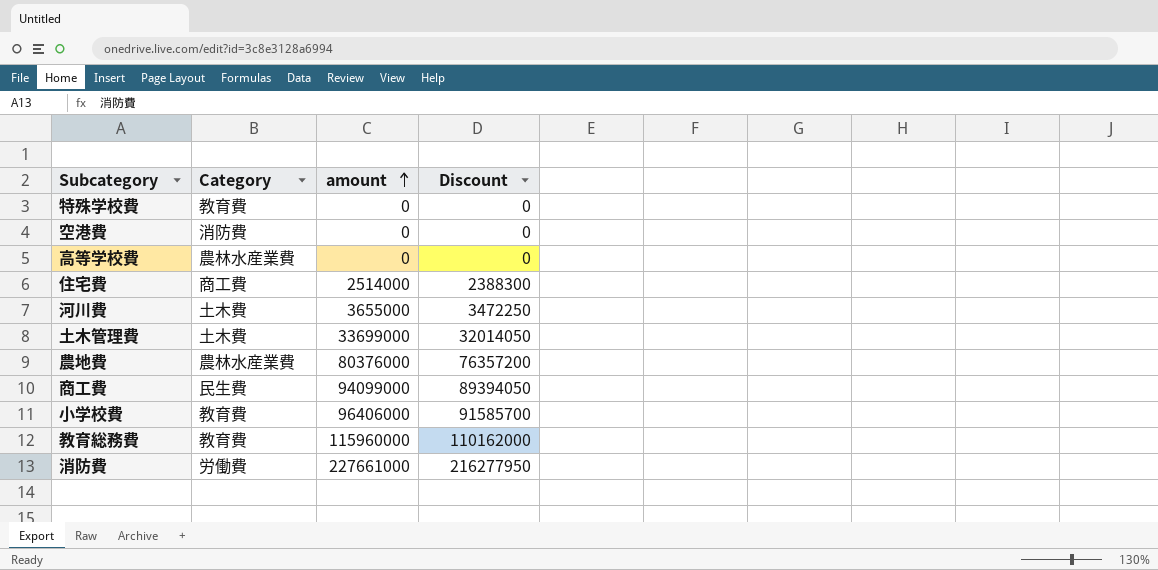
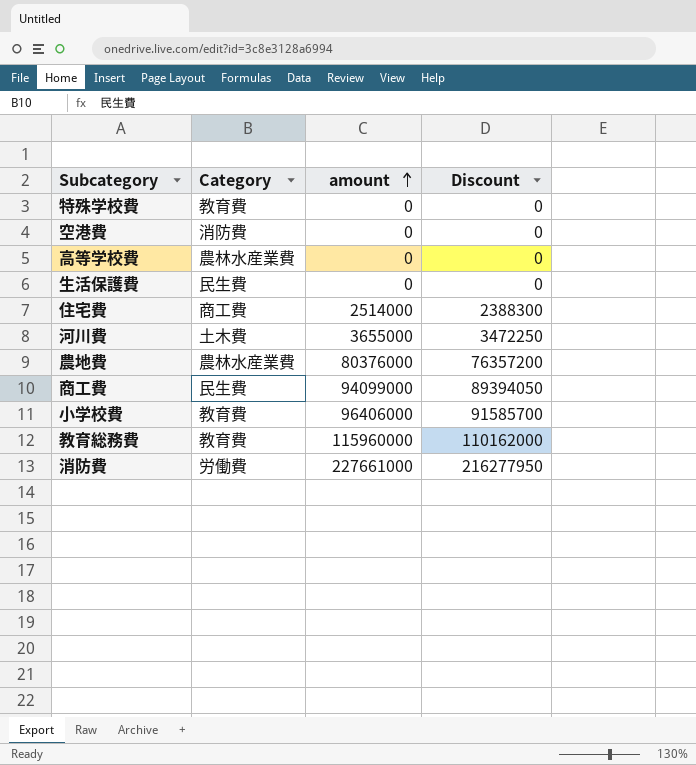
row 土木管理費: 土木費 | 33699000 | 32014050 -> none
row 生活保護費: none -> 民生費 | 0 | 0

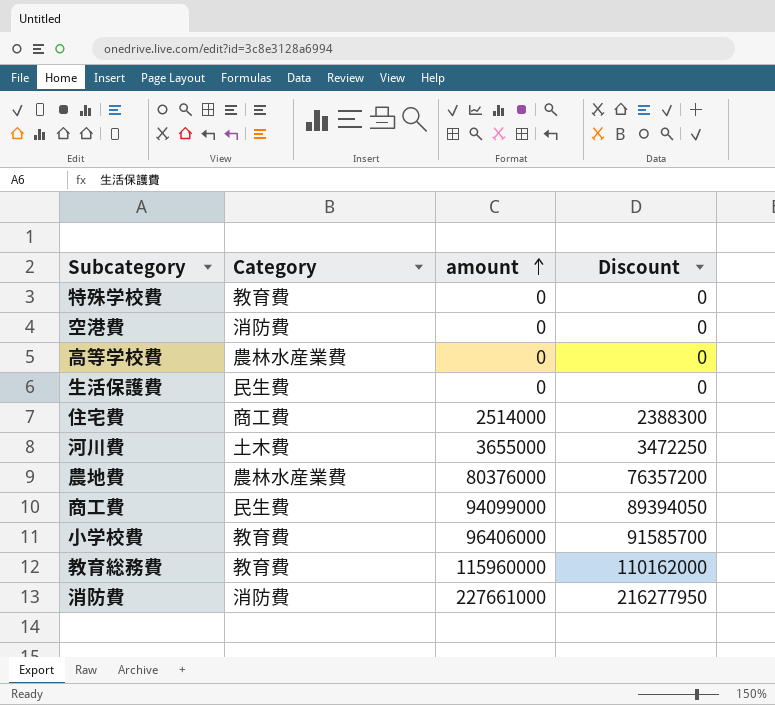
消防費 | Category: 労働費 -> 消防費

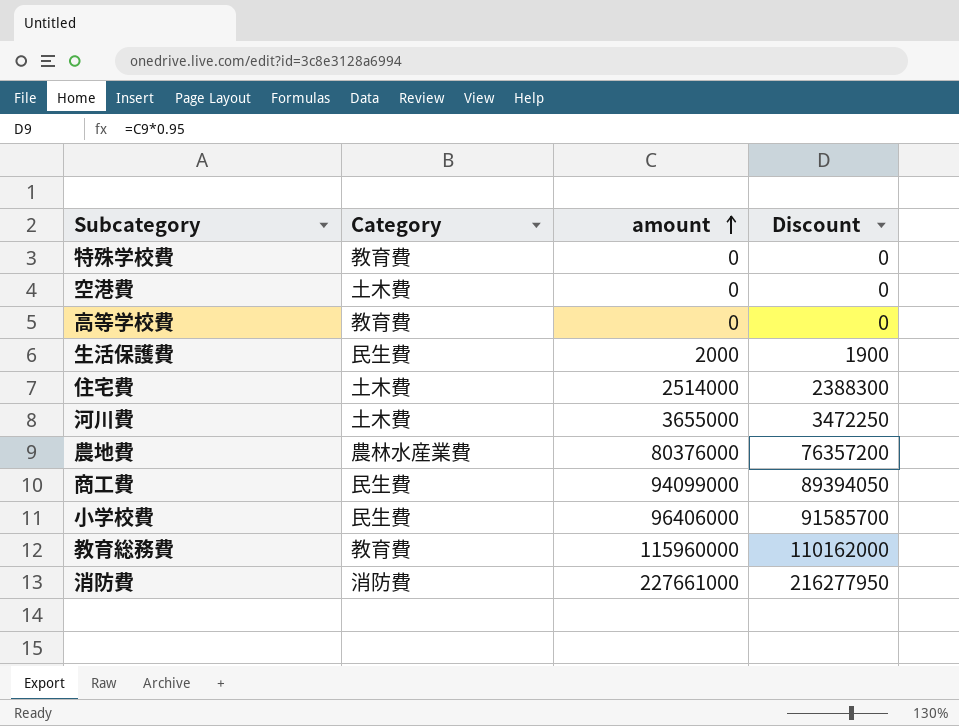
空港費 | Category: 消防費 -> 土木費
高等学校費 | Category: 農林水産業費 -> 教育費
生活保護費 | amount: 0 -> 2000
生活保護費 | Discount: 0 -> 1900
住宅費 | Category: 商工費 -> 土木費
小学校費 | Category: 教育費 -> 民生費

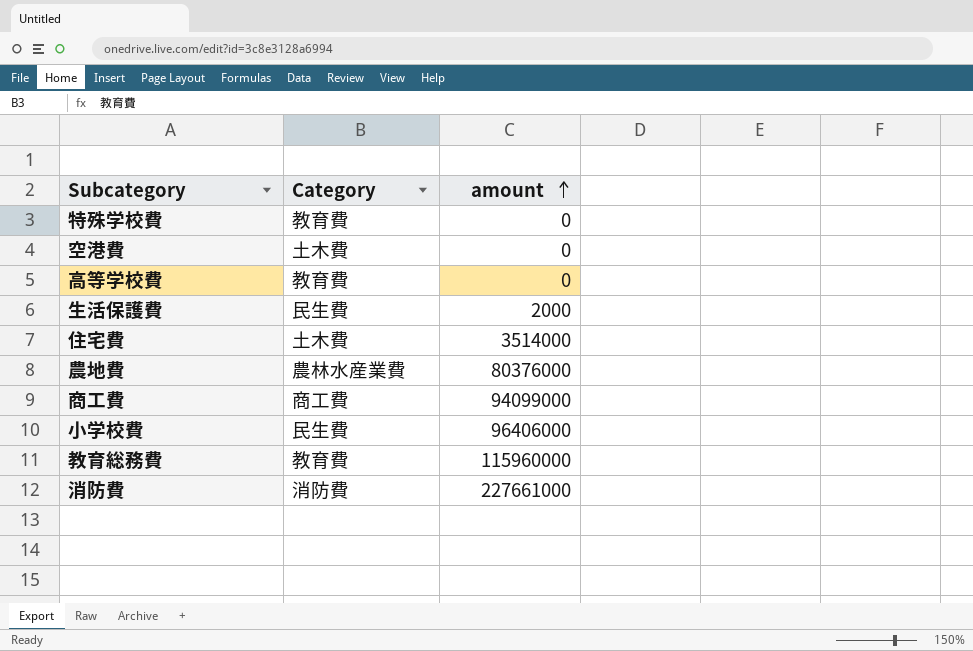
column Discount | formula: [amount] * 0.95 -> none
row 河川費: 土木費 | 3655000 | 3472250 -> none
住宅費 | amount: 2514000 -> 3514000
商工費 | Category: 民生費 -> 商工費

